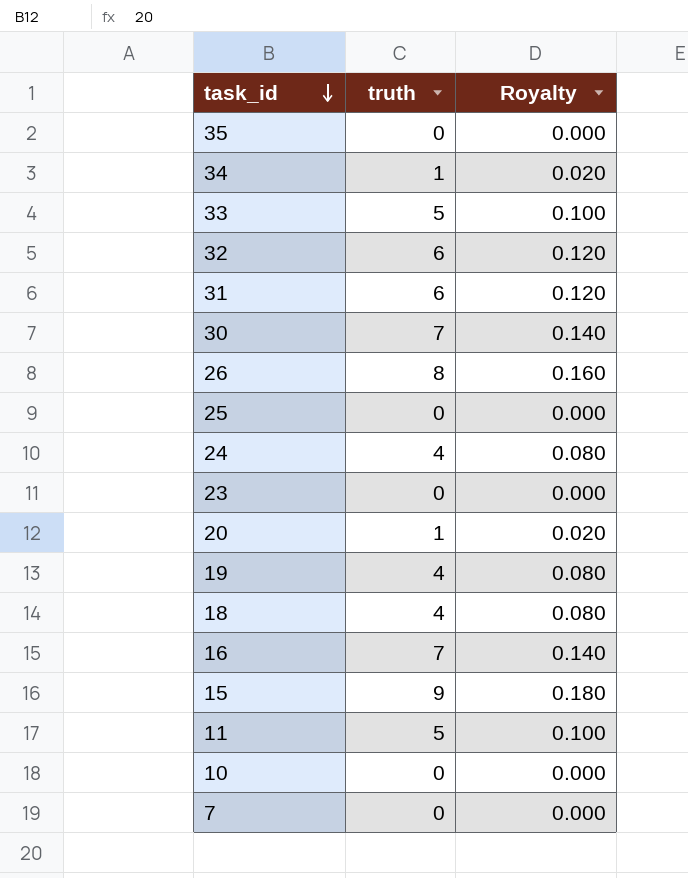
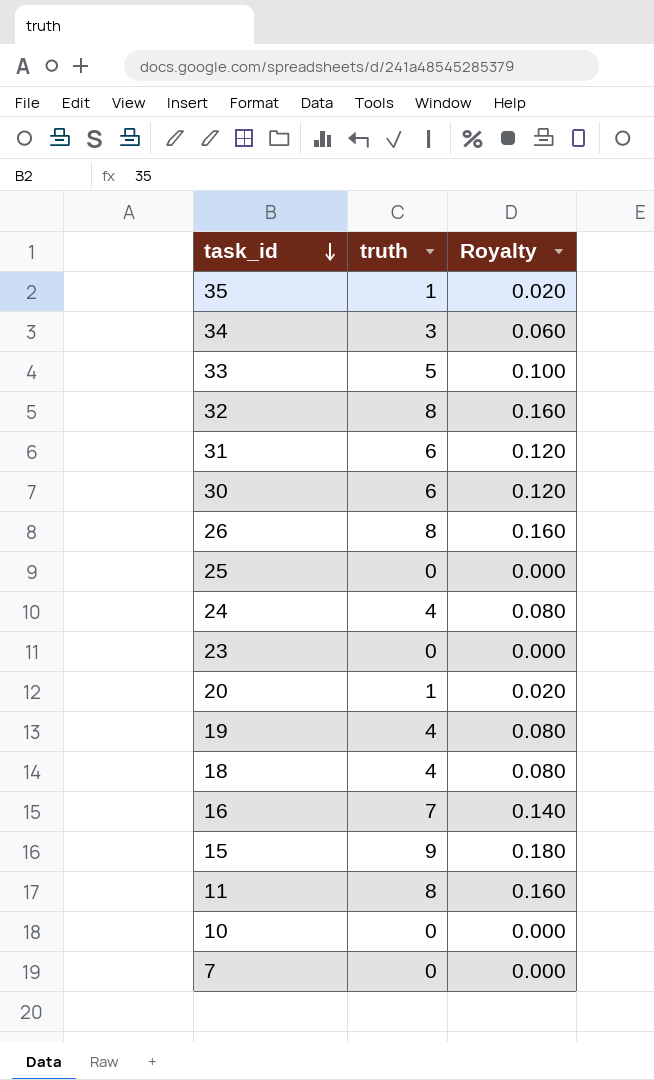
35 | truth: 0 -> 1
35 | Royalty: 0.000 -> 0.020
34 | truth: 1 -> 3
34 | Royalty: 0.020 -> 0.060
32 | truth: 6 -> 8
32 | Royalty: 0.120 -> 0.160
30 | truth: 7 -> 6
30 | Royalty: 0.140 -> 0.120
11 | truth: 5 -> 8
11 | Royalty: 0.100 -> 0.160

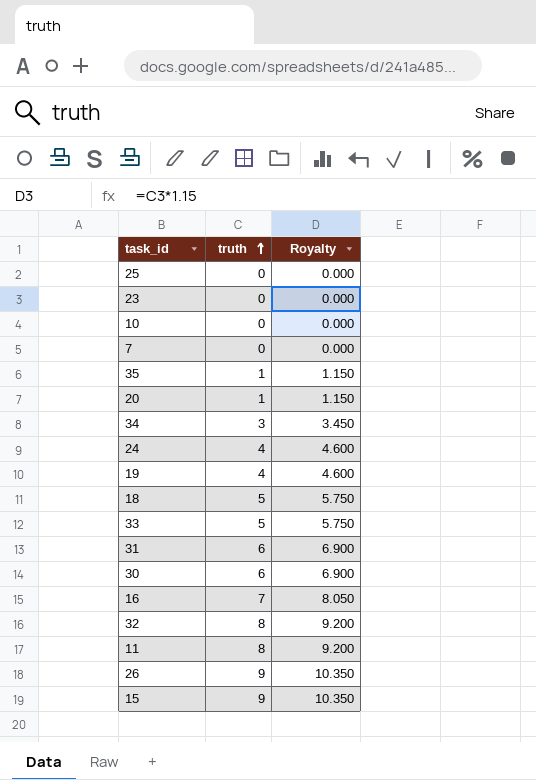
row order: task_id descending -> truth ascending
column Royalty | formula: [truth] * 0.02 -> [truth] * 1.15
18 | truth: 4 -> 5
26 | truth: 8 -> 9

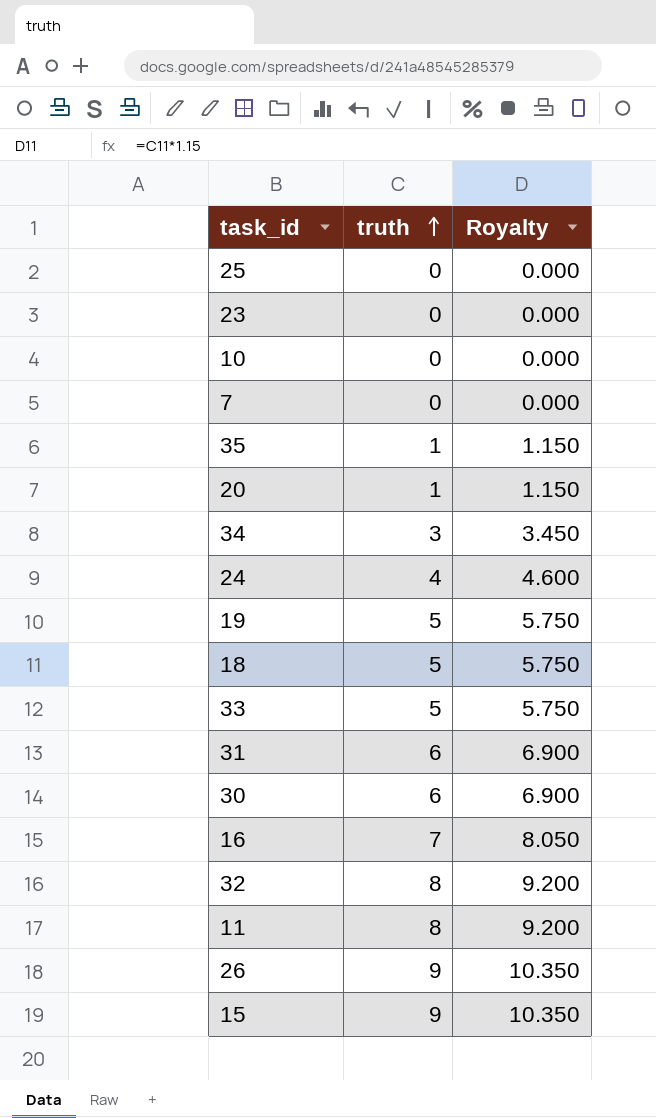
19 | truth: 4 -> 5
19 | Royalty: 4.600 -> 5.750

